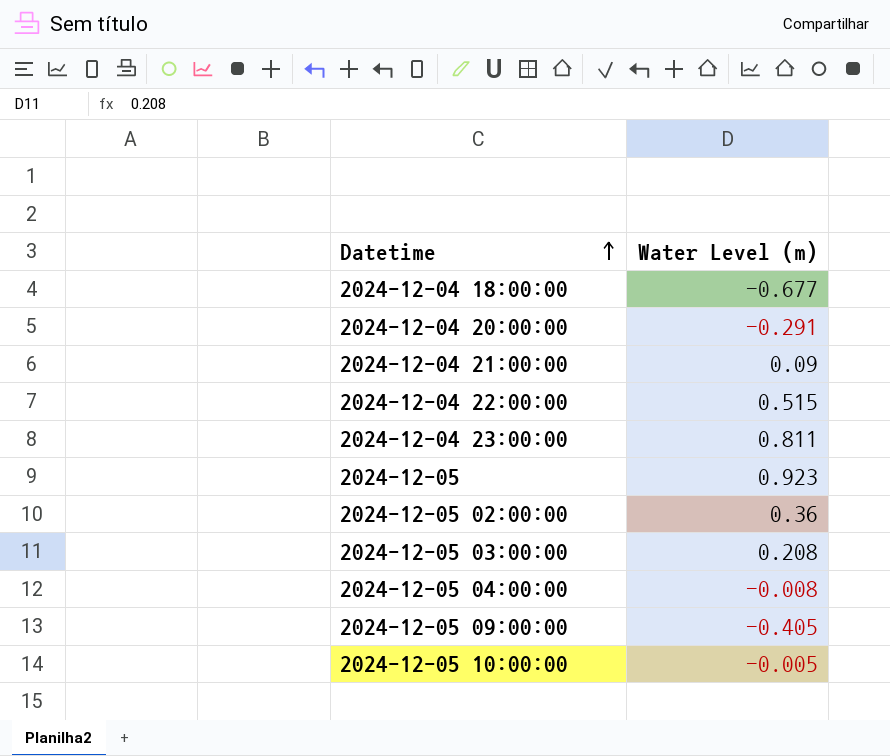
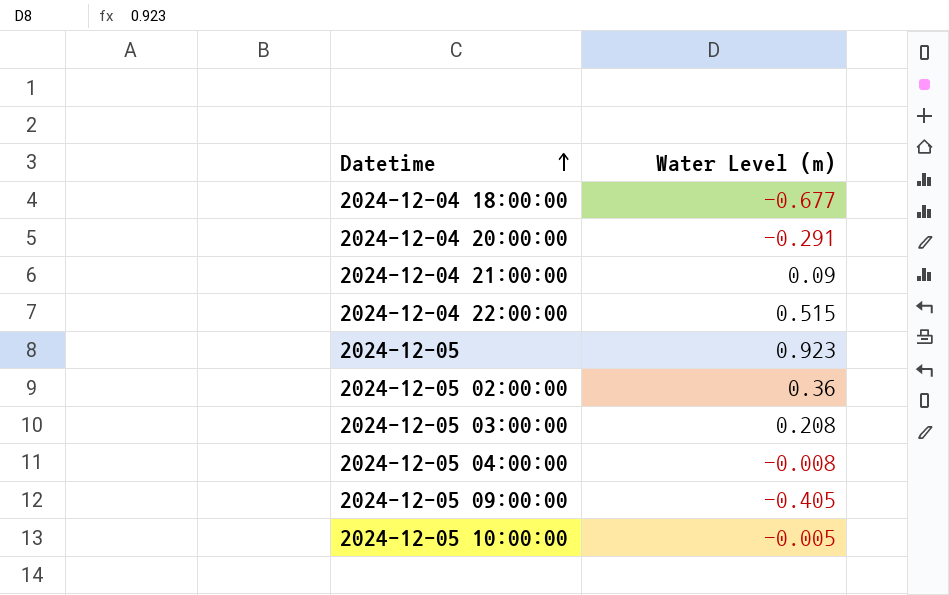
row 2024-12-04 23:00:00: 0.811 -> none

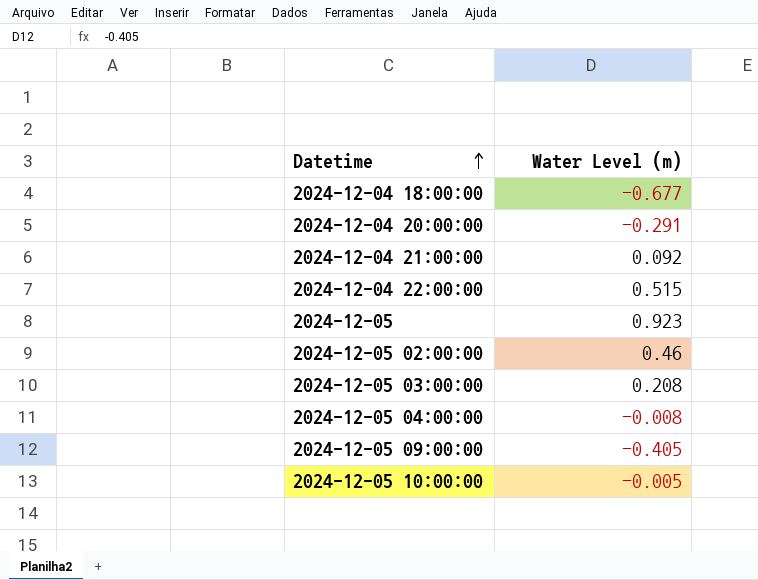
2024-12-04 21:00:00 | Water Level (m): 0.09 -> 0.092
2024-12-05 02:00:00 | Water Level (m): 0.36 -> 0.46

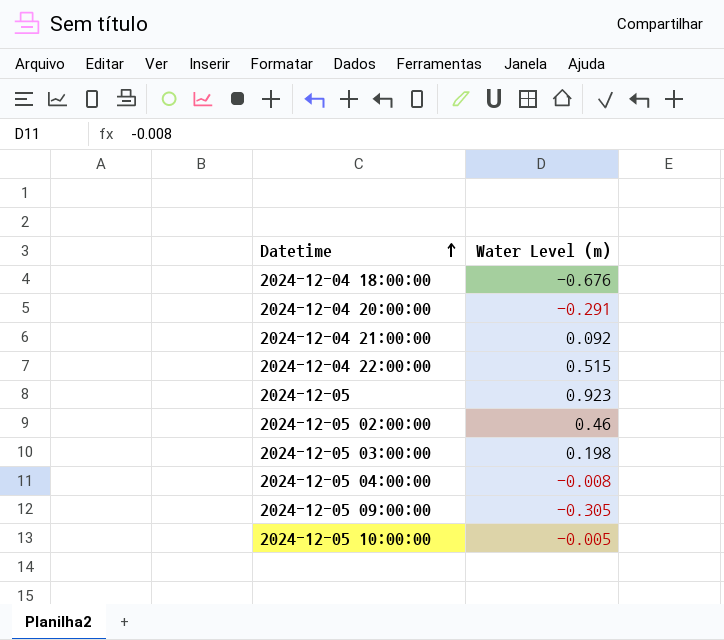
2024-12-04 18:00:00 | Water Level (m): -0.677 -> -0.676
2024-12-05 03:00:00 | Water Level (m): 0.208 -> 0.198
2024-12-05 09:00:00 | Water Level (m): -0.405 -> -0.305

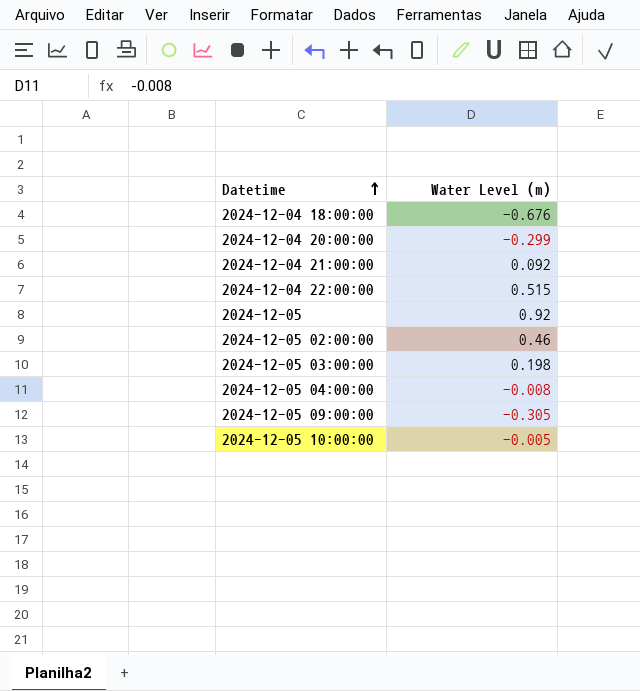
2024-12-04 20:00:00 | Water Level (m): -0.291 -> -0.299
2024-12-05 | Water Level (m): 0.923 -> 0.92

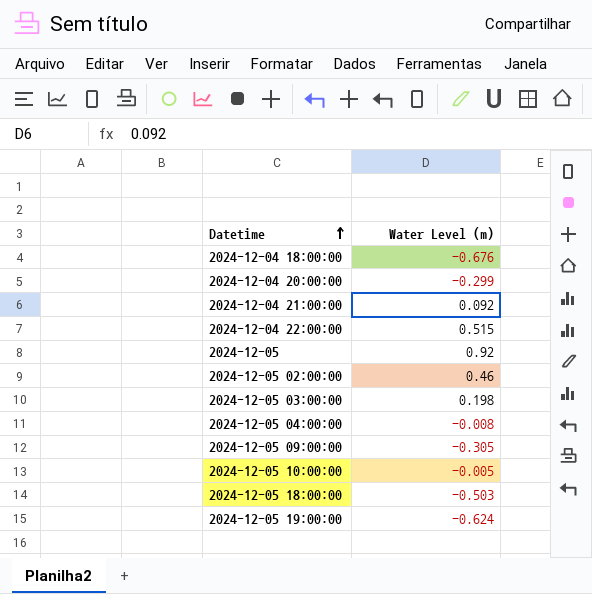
row 2024-12-05 18:00:00: none -> -0.503
row 2024-12-05 19:00:00: none -> -0.624

